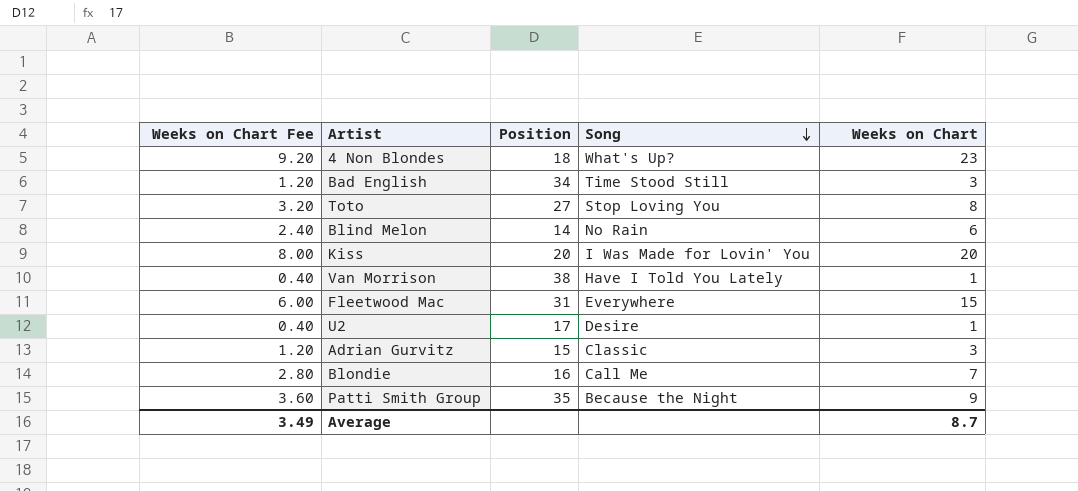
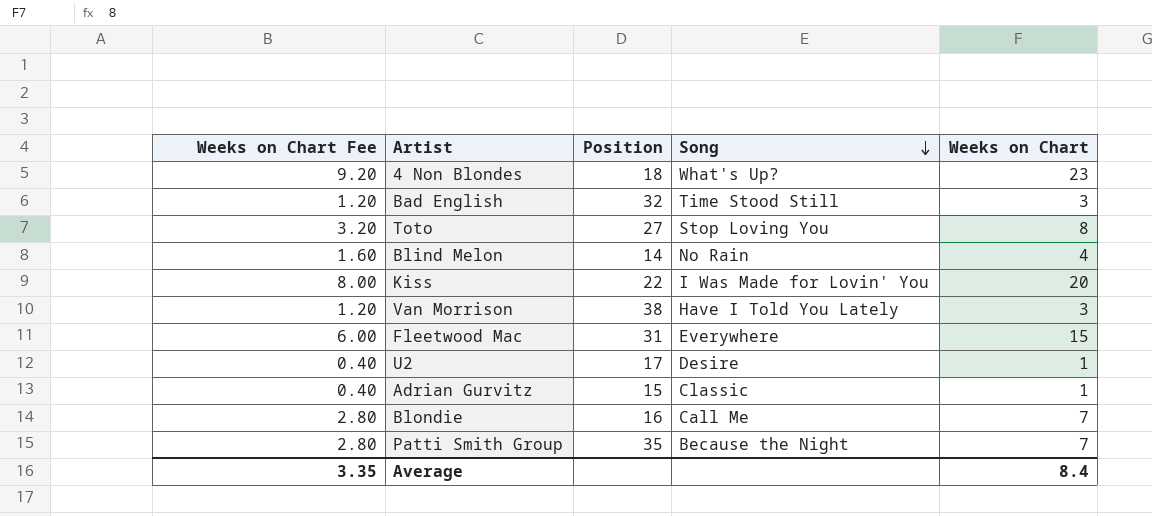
Bad English | Position: 34 -> 32
Blind Melon | Weeks on Chart Fee: 2.40 -> 1.60
Blind Melon | Weeks on Chart: 6 -> 4
Kiss | Position: 20 -> 22
Van Morrison | Weeks on Chart Fee: 0.40 -> 1.20
Van Morrison | Weeks on Chart: 1 -> 3
Adrian Gurvitz | Weeks on Chart Fee: 1.20 -> 0.40
Adrian Gurvitz | Weeks on Chart: 3 -> 1
Patti Smith Group | Weeks on Chart Fee: 3.60 -> 2.80
Patti Smith Group | Weeks on Chart: 9 -> 7
Average | Weeks on Chart Fee: 3.49 -> 3.35
Average | Weeks on Chart: 8.7 -> 8.4

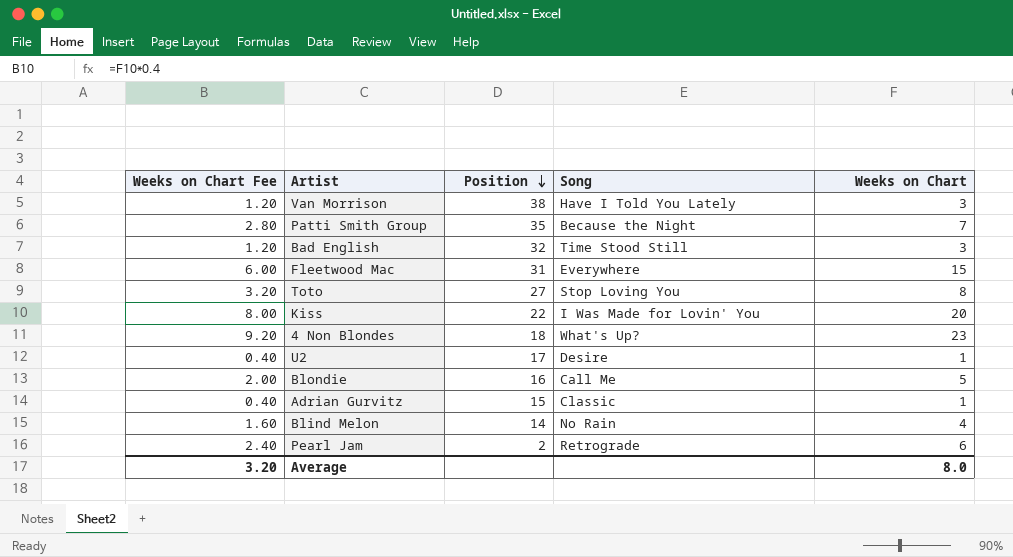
row order: Song descending -> Position descending
Blondie | Weeks on Chart Fee: 2.80 -> 2.00
Blondie | Weeks on Chart: 7 -> 5
row Pearl Jam: none -> 2.40 | 2 | Retrograde | 6
Average | Weeks on Chart Fee: 3.35 -> 3.20
Average | Weeks on Chart: 8.4 -> 8.0

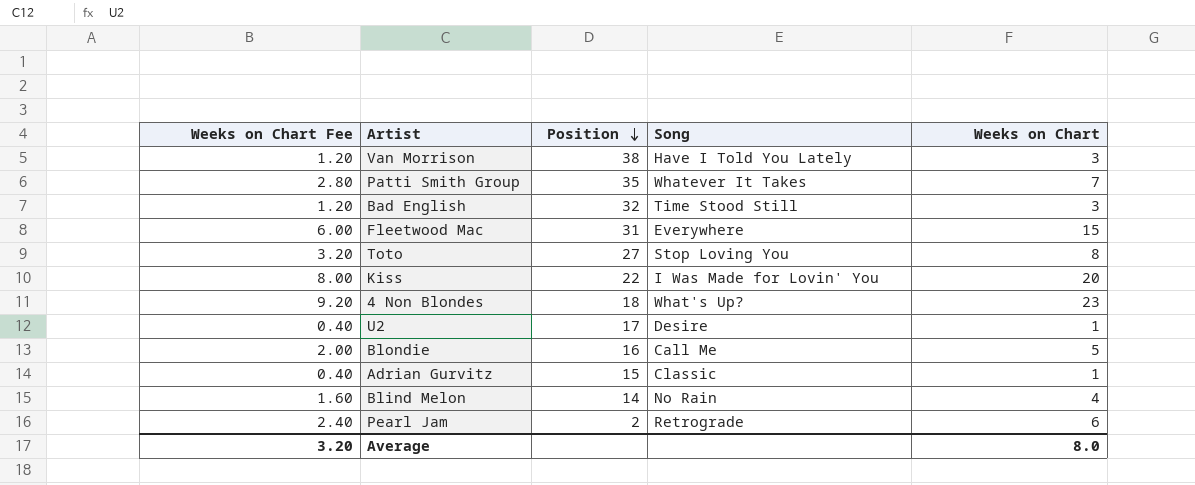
Patti Smith Group | Song: Because the Night -> Whatever It Takes

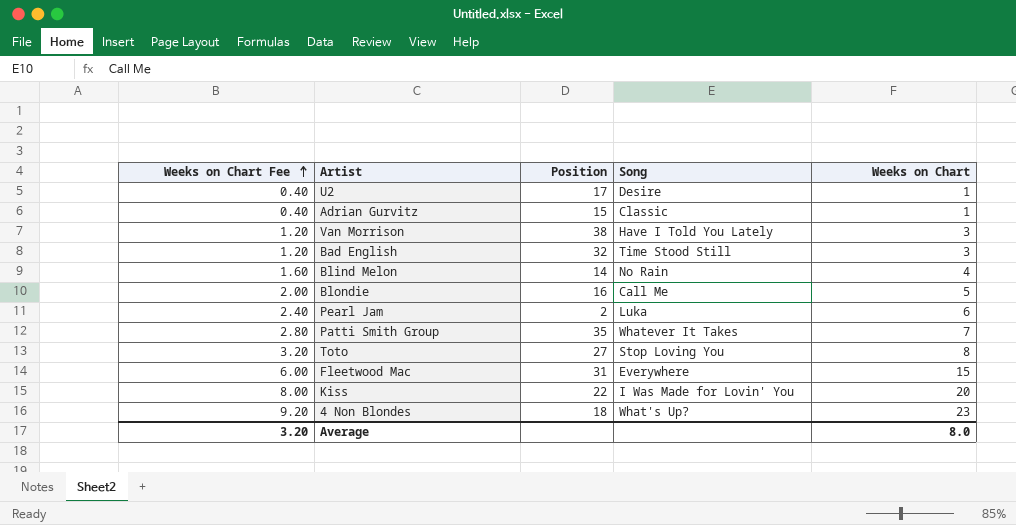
row order: Position descending -> Weeks on Chart Fee ascending
Pearl Jam | Song: Retrograde -> Luka

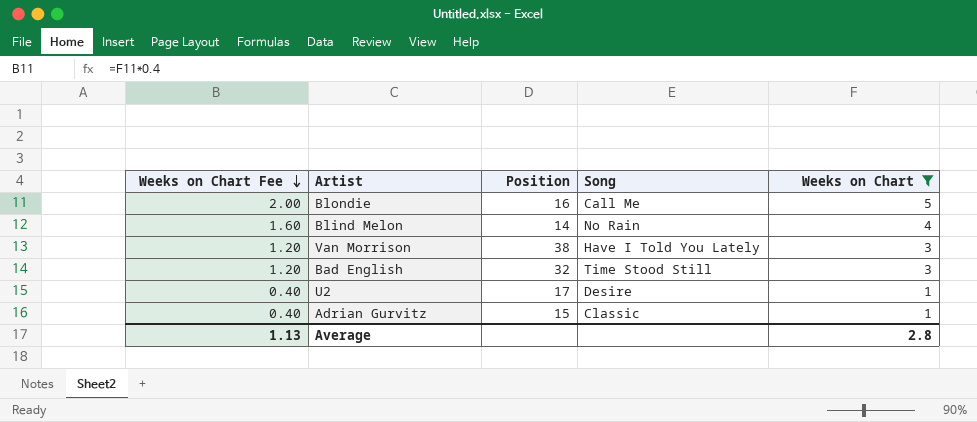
filter: none -> Weeks on Chart <= 5
row order: Weeks on Chart Fee ascending -> Weeks on Chart Fee descending
Average | Weeks on Chart Fee: 3.20 -> 1.13
Average | Weeks on Chart: 8.0 -> 2.8

